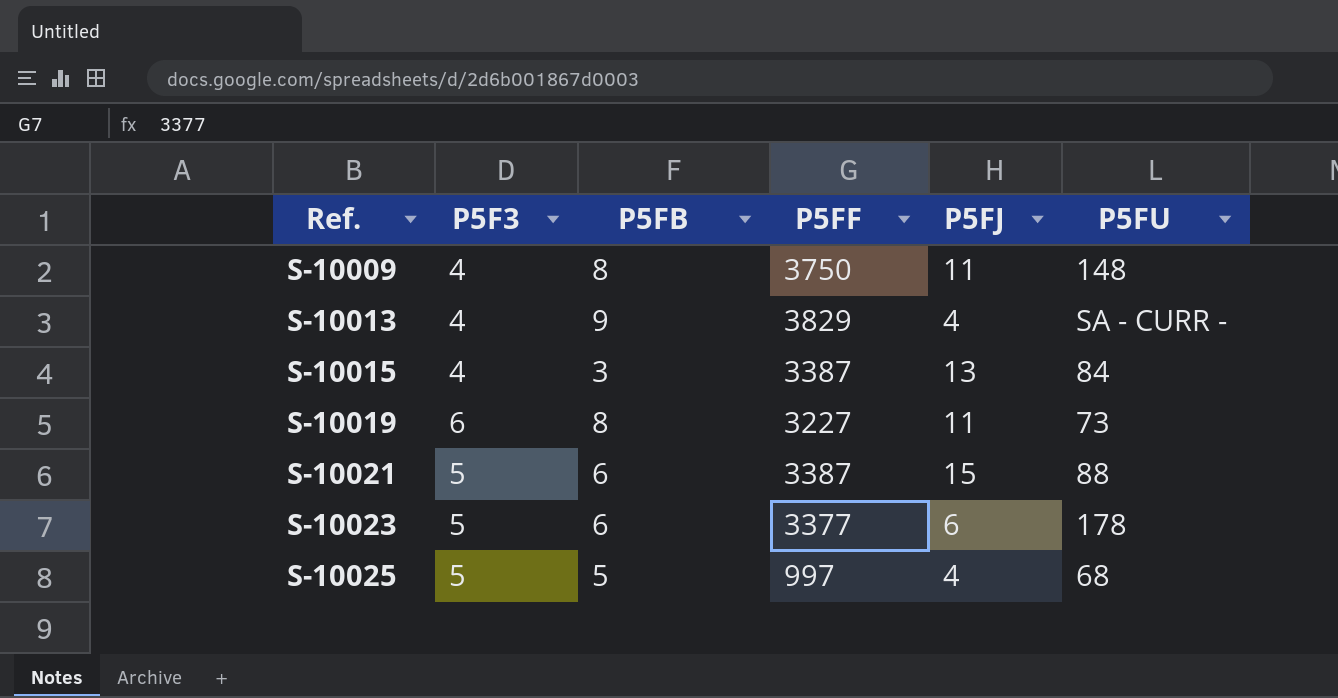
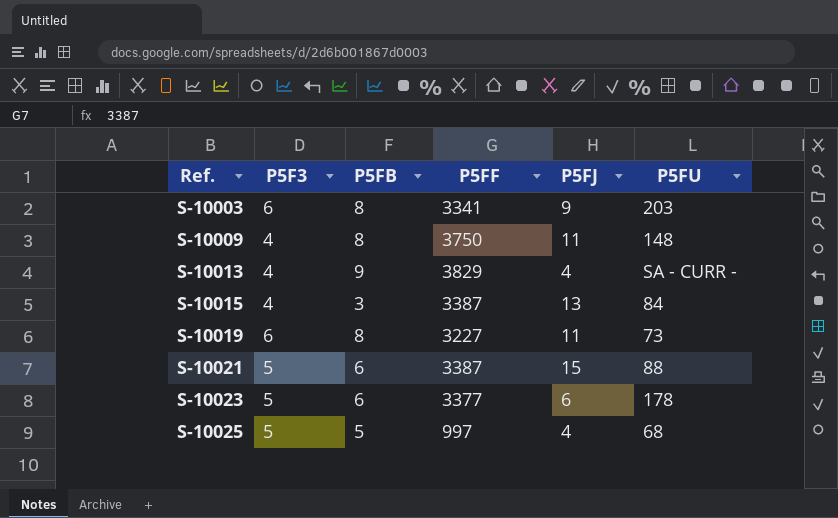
row S-10003: none -> 6 | 8 | 3341 | 9 | 203

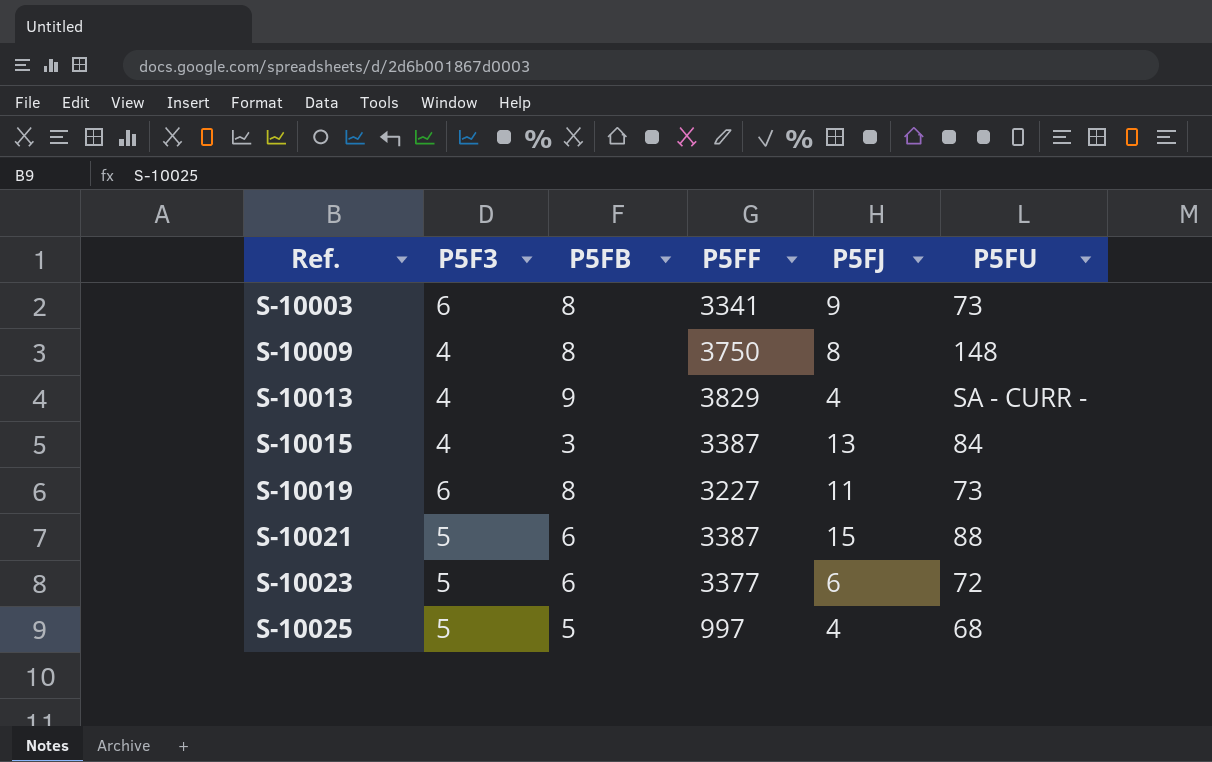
S-10003 | P5FU: 203 -> 73
S-10009 | P5FJ: 11 -> 8
S-10023 | P5FU: 178 -> 72

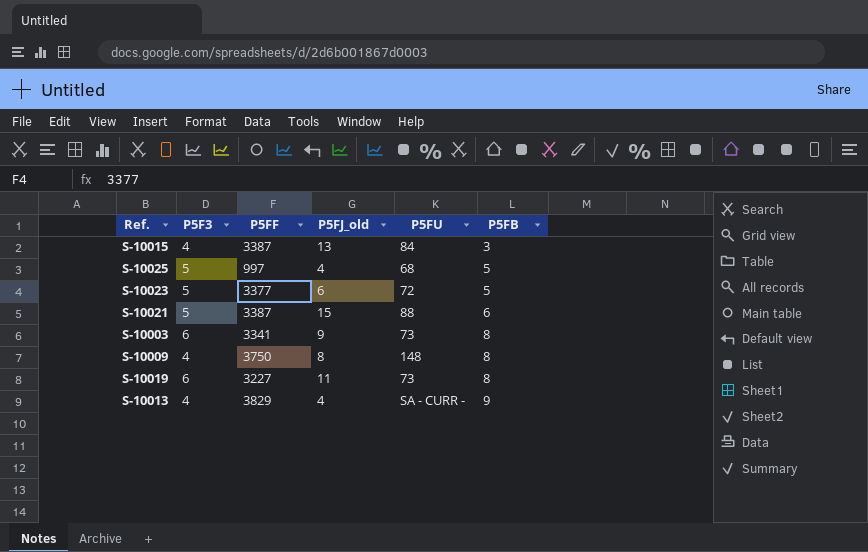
row order: Ref. ascending -> P5FB ascending
column name: P5FJ -> P5FJ_old
column P5FB | position: 3 -> 6
S-10023 | P5FB: 6 -> 5

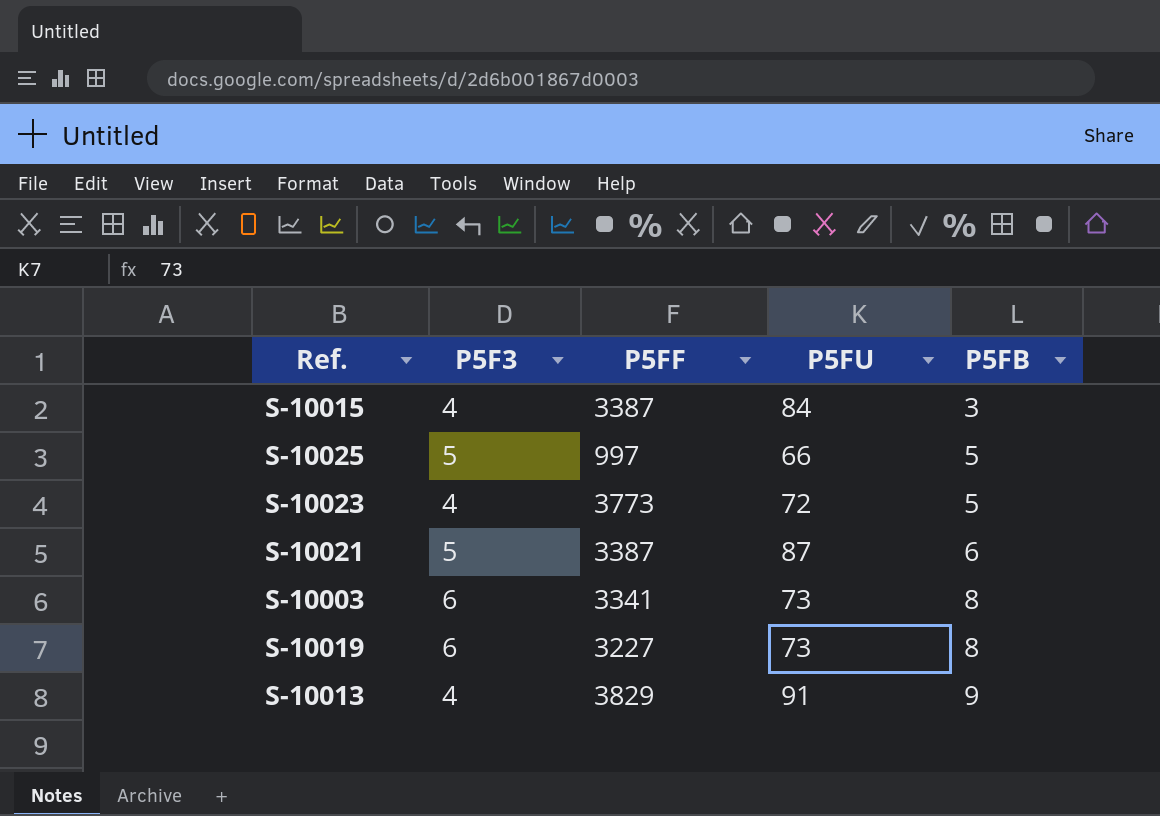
column P5FJ_old | position: 4 -> none
row S-10009: 4 | 3750 | 8 | 148 | 8 -> none
S-10025 | P5FU: 68 -> 66
S-10023 | P5F3: 5 -> 4
S-10023 | P5FF: 3377 -> 3773
S-10021 | P5FU: 88 -> 87
S-10013 | P5FU: SA - CURR - -> 91

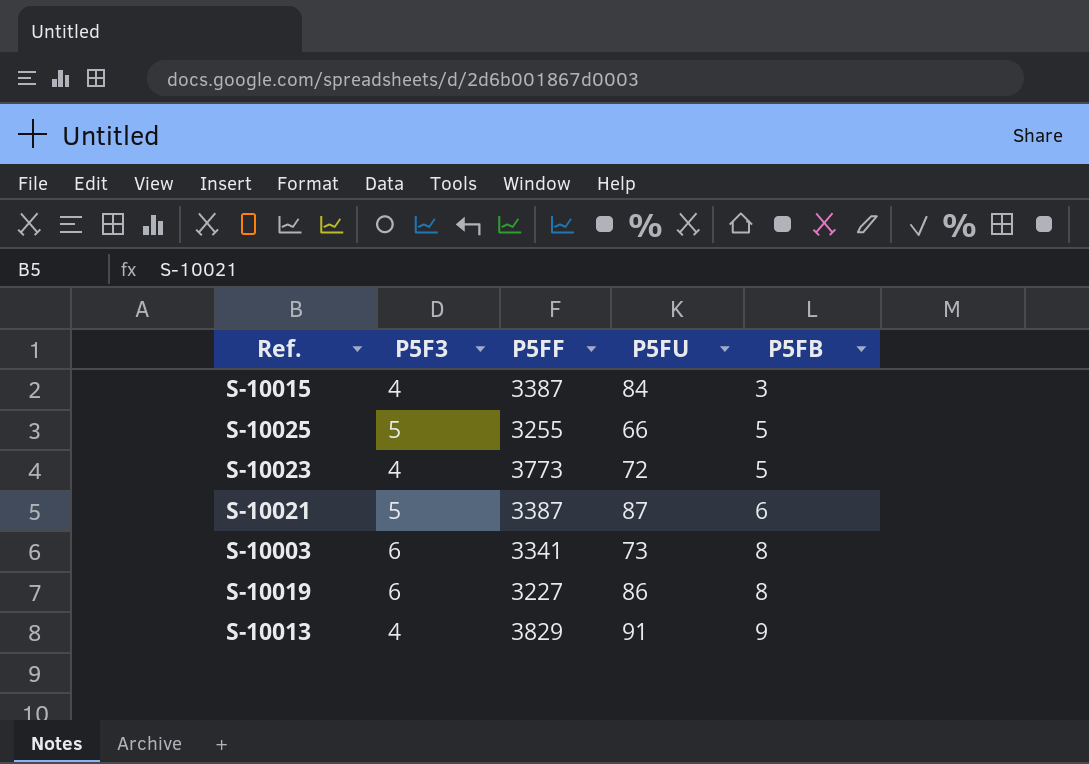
S-10025 | P5FF: 997 -> 3255
S-10019 | P5FU: 73 -> 86

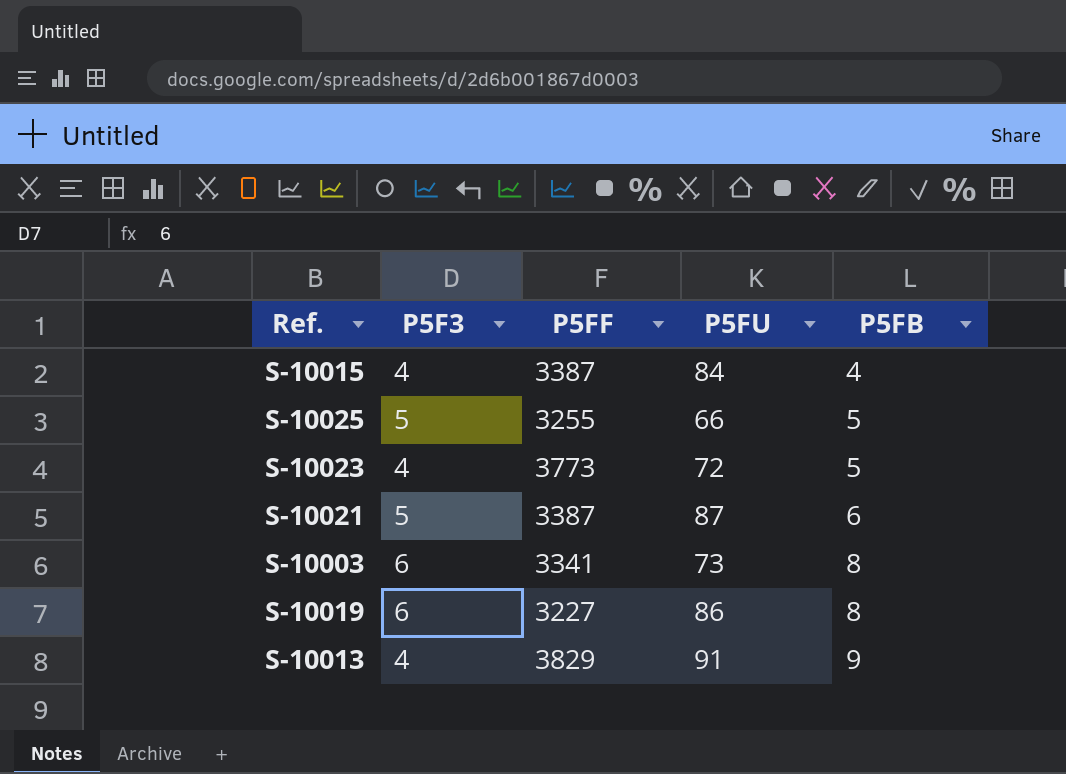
S-10015 | P5FB: 3 -> 4

